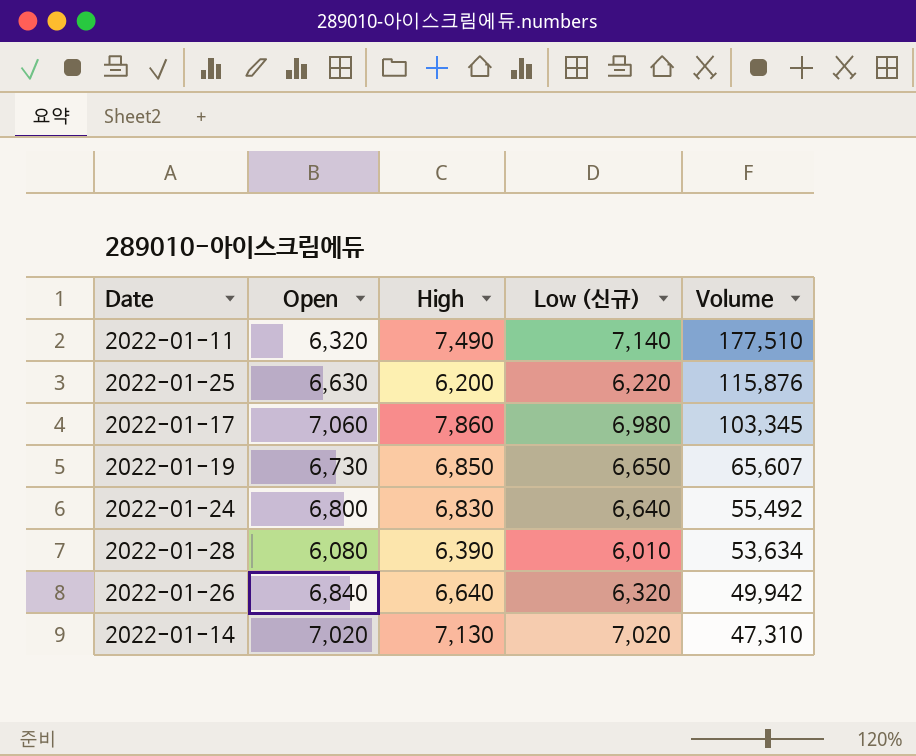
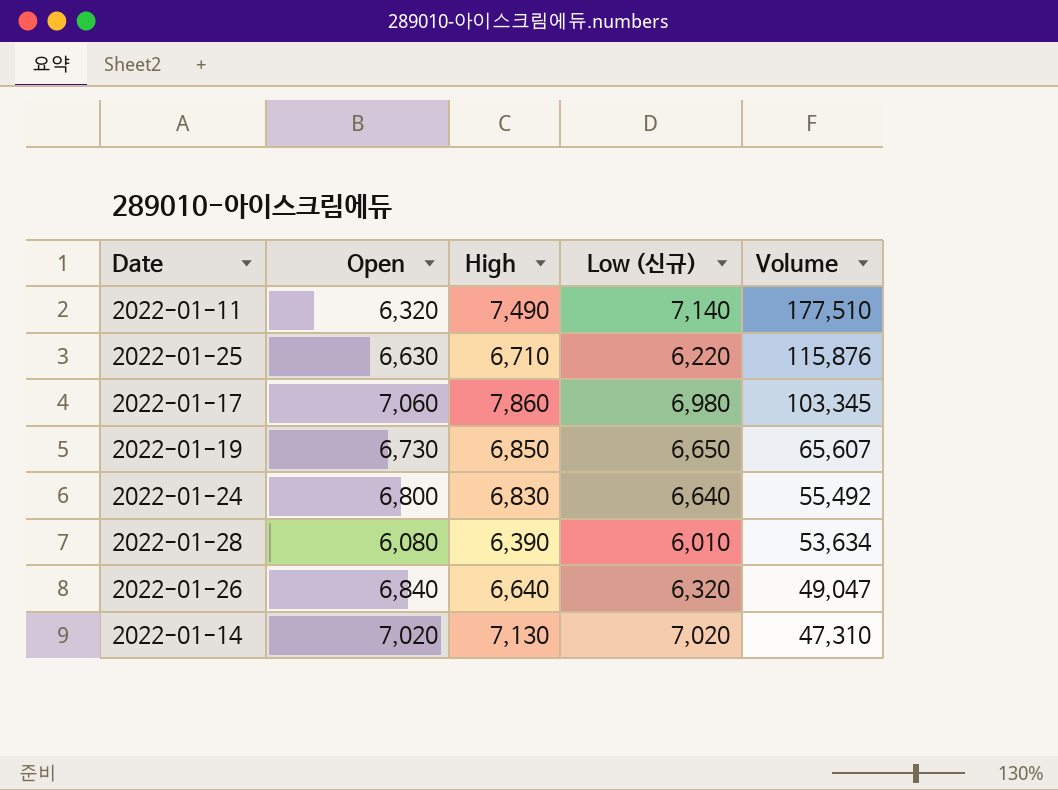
2022-01-25 | High: 6,200 -> 6,710
2022-01-26 | Volume: 49,942 -> 49,047

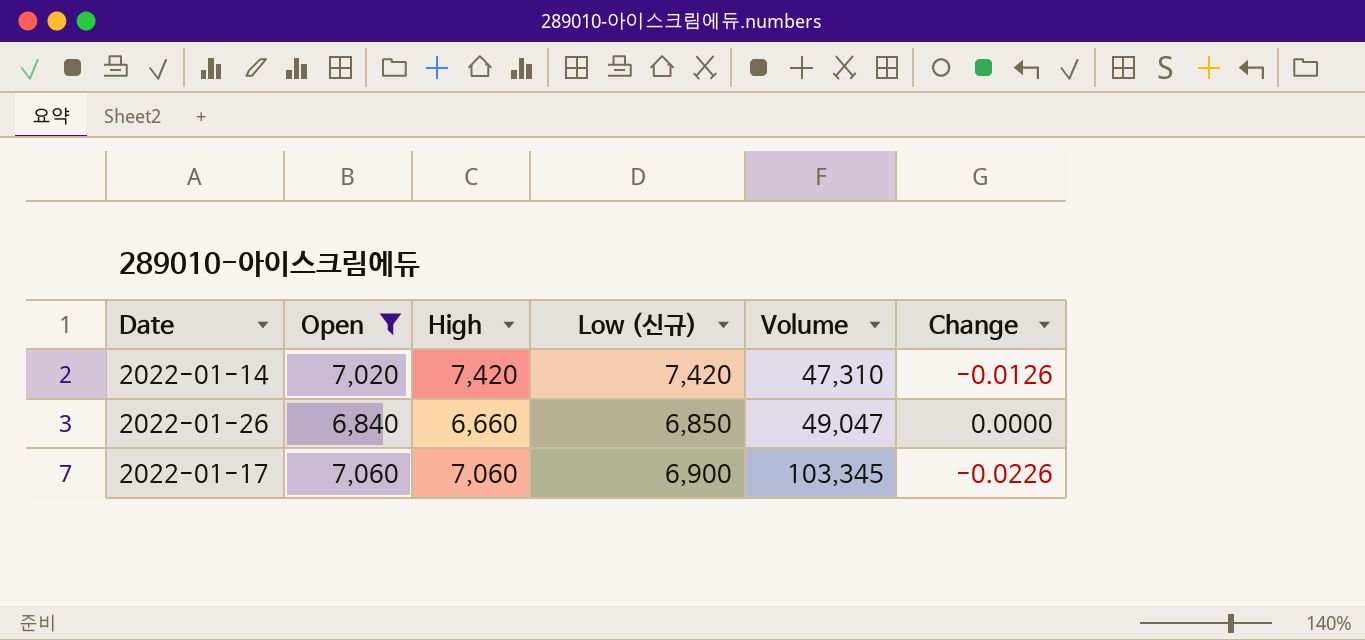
filter: none -> Open >= 6,840
row order: Volume descending -> Volume ascending
column Change | position: none -> 6
2022-01-14 | High: 7,130 -> 7,420
2022-01-14 | Low (신규): 7,020 -> 7,420
2022-01-26 | High: 6,640 -> 6,660
2022-01-26 | Low (신규): 6,320 -> 6,850
2022-01-17 | High: 7,860 -> 7,060
2022-01-17 | Low (신규): 6,980 -> 6,900

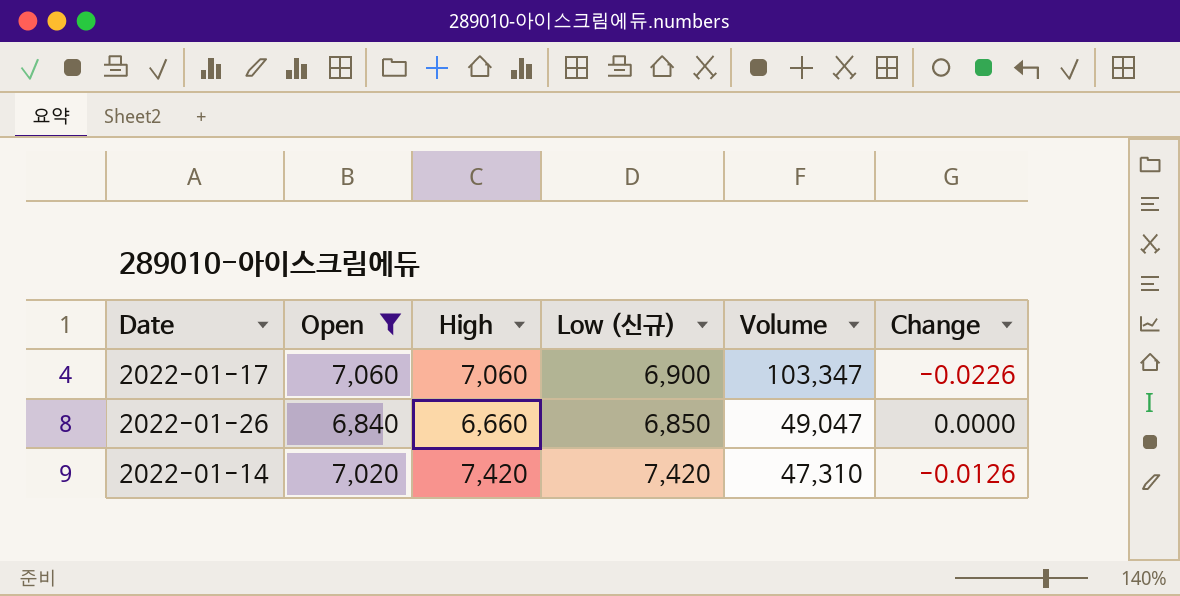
row order: Volume ascending -> Volume descending
2022-01-17 | Volume: 103,345 -> 103,347

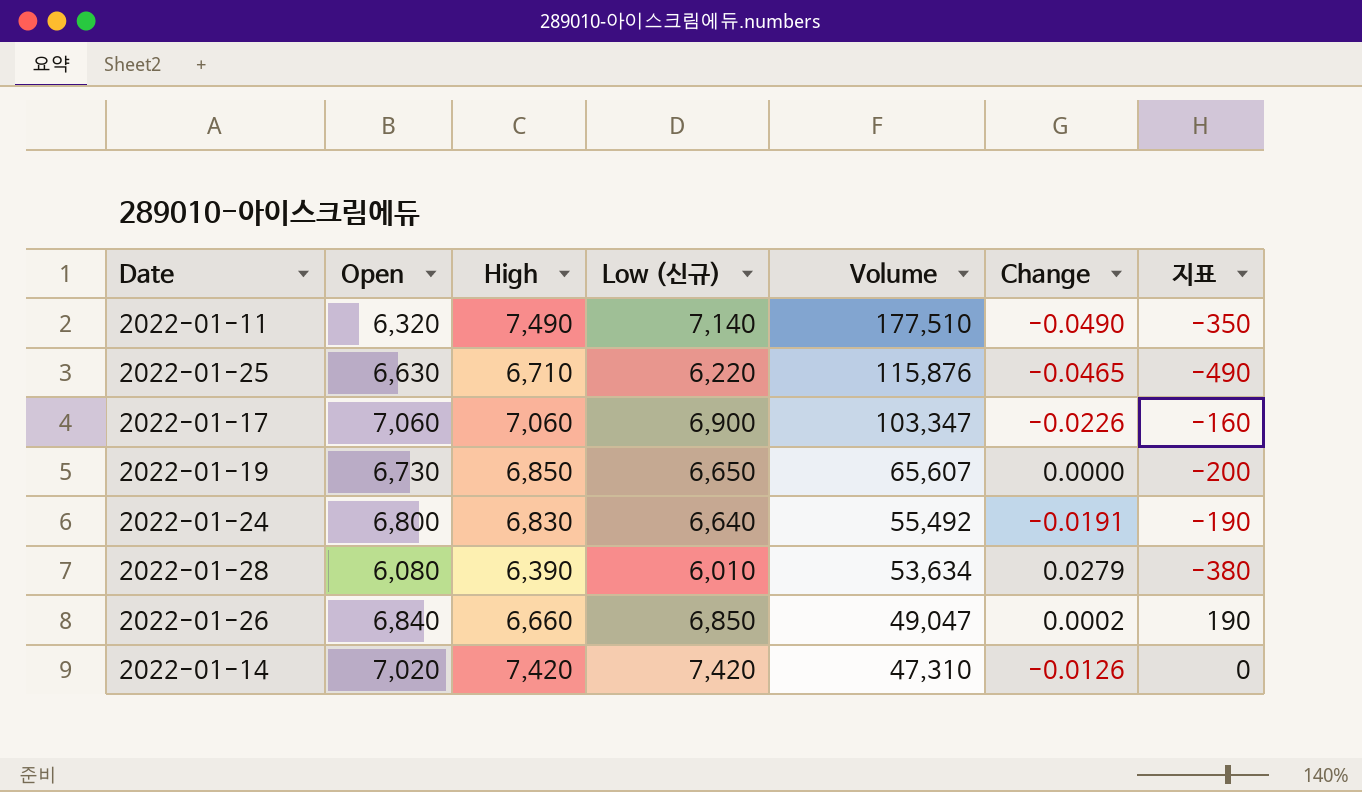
filter: Open >= 6,840 -> none
column 지표 | formula: none -> [Low (신규)] - [High]
2022-01-26 | Change: 0.0000 -> 0.0002

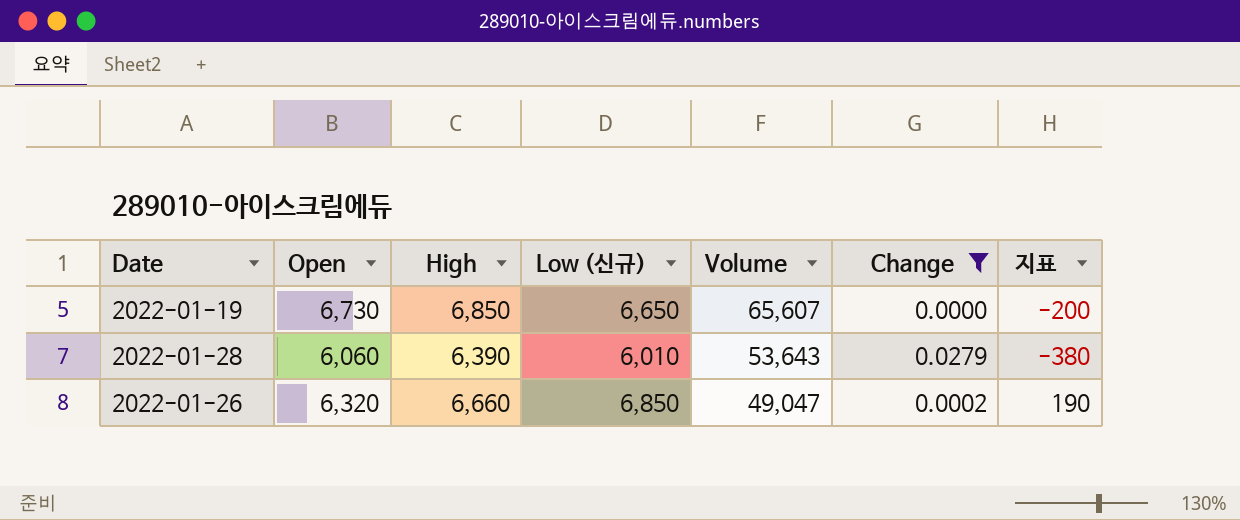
filter: none -> Change >= 0.0000
2022-01-28 | Open: 6,080 -> 6,060
2022-01-28 | Volume: 53,634 -> 53,643
2022-01-26 | Open: 6,840 -> 6,320

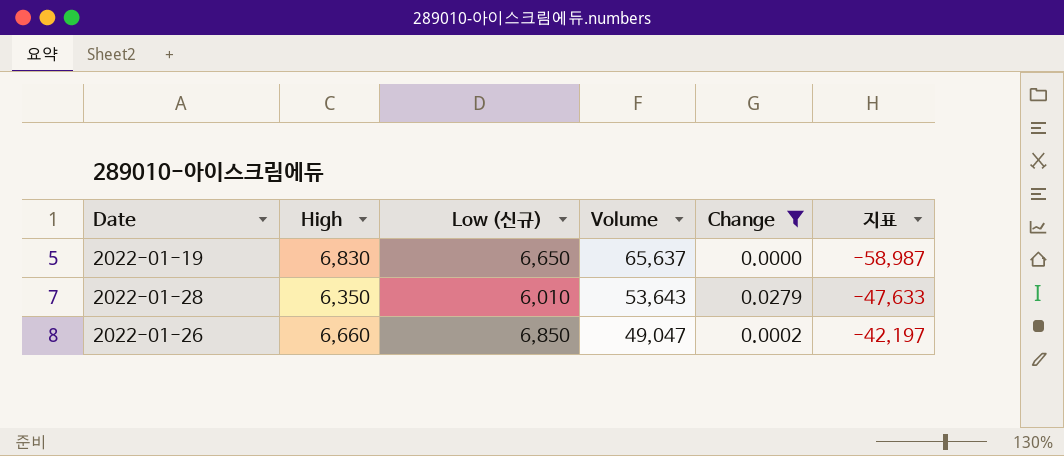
column Open | position: 2 -> none
column 지표 | formula: [Low (신규)] - [High] -> [Low (신규)] - [Volume]
2022-01-19 | High: 6,850 -> 6,830
2022-01-19 | Volume: 65,607 -> 65,637
2022-01-28 | High: 6,390 -> 6,350

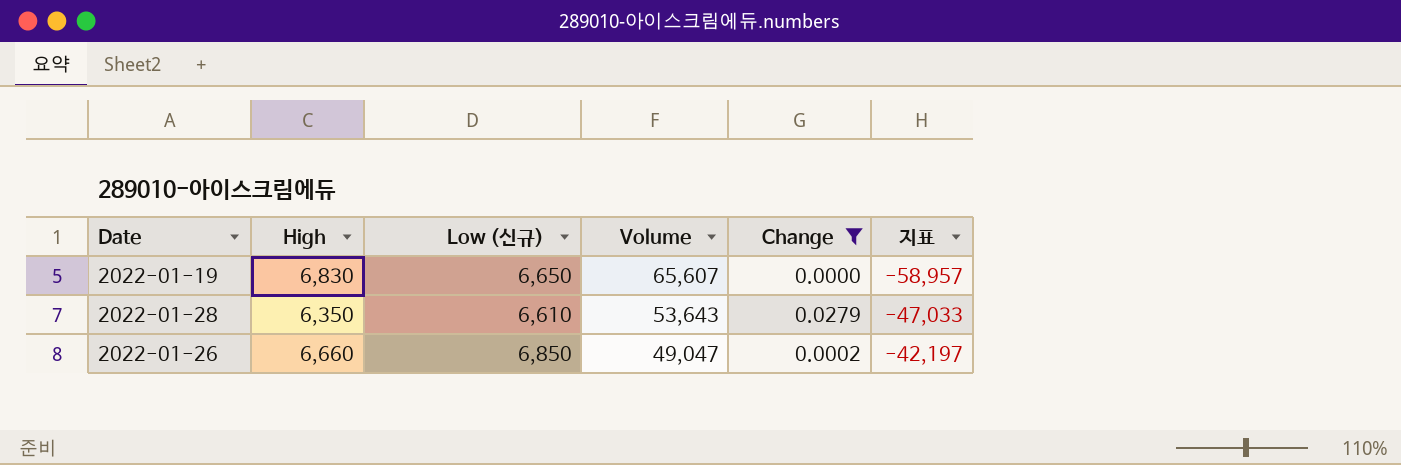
2022-01-19 | Volume: 65,637 -> 65,607
2022-01-19 | 지표: -58,987 -> -58,957
2022-01-28 | Low (신규): 6,010 -> 6,610
2022-01-28 | 지표: -47,633 -> -47,033

